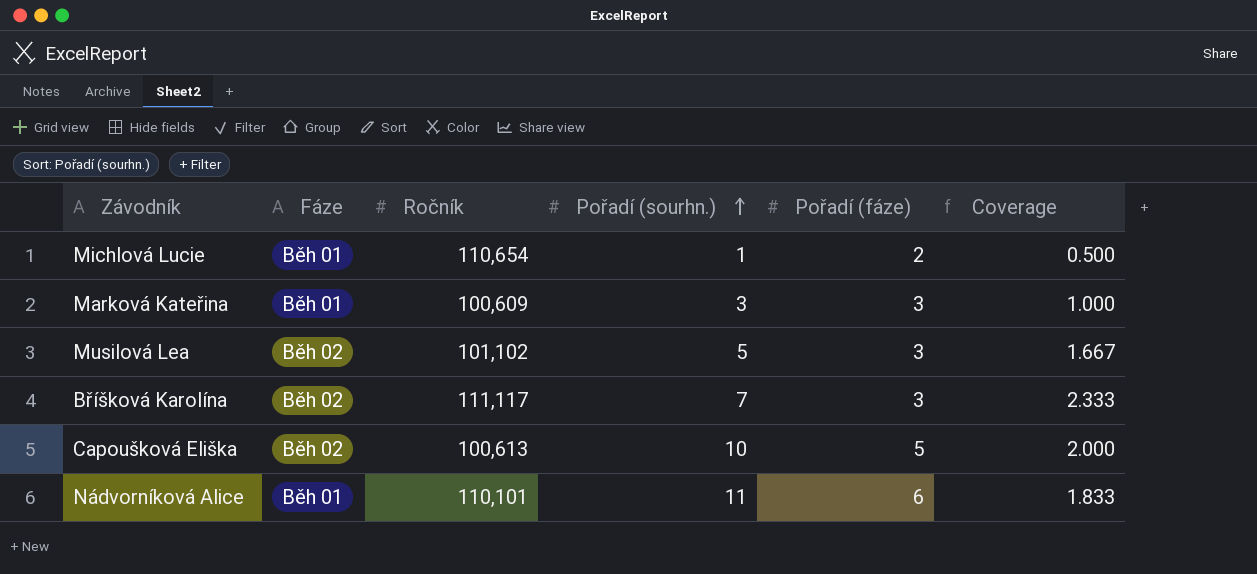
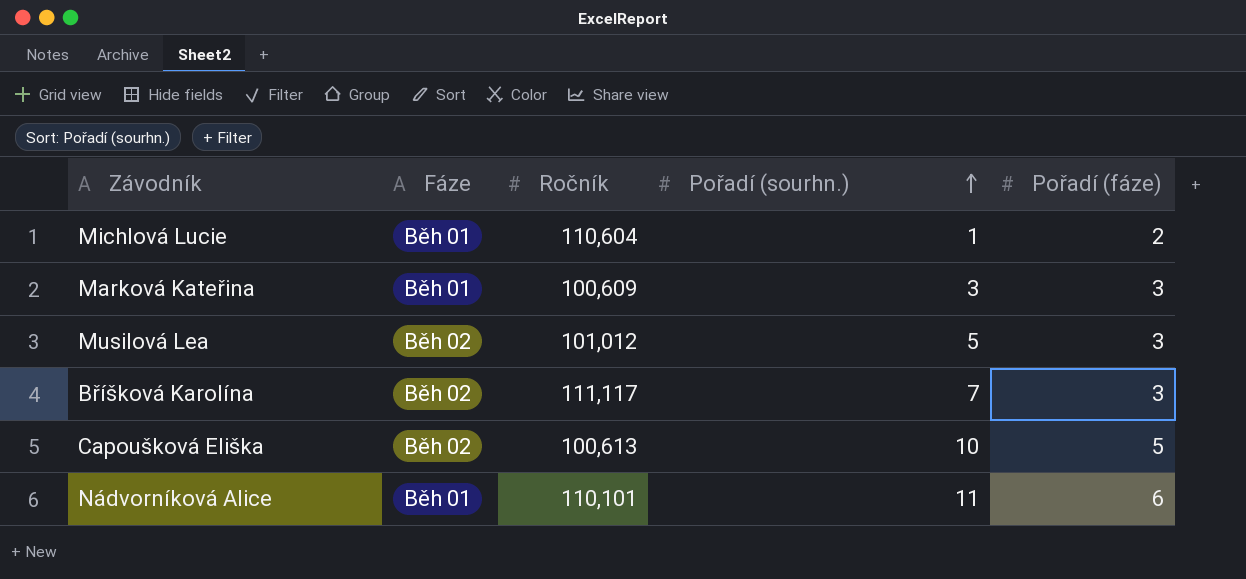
column Coverage | formula: [Pořadí (sourhn.)] / [Pořadí (fáze)] -> none
Michlová Lucie | Ročník: 110,654 -> 110,604
Musilová Lea | Ročník: 101,102 -> 101,012

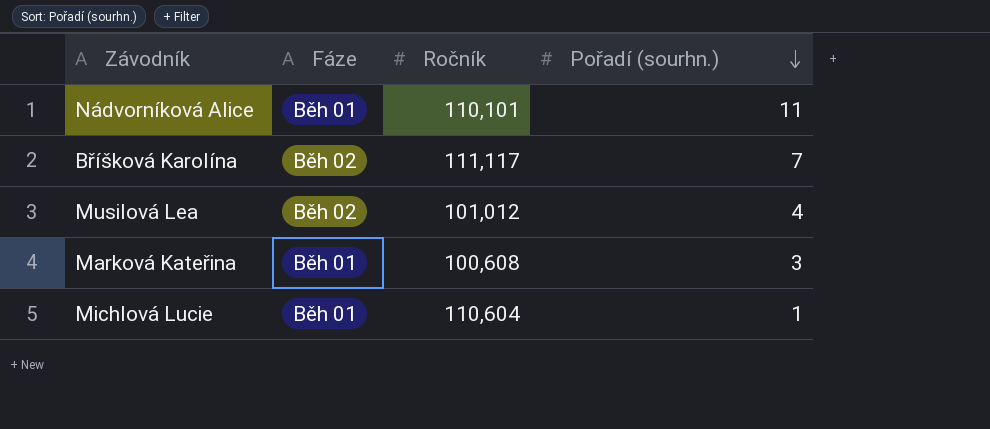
row order: Pořadí (sourhn.) ascending -> Pořadí (sourhn.) descending
column Pořadí (fáze) | position: 5 -> none
row Capoušková Eliška: Běh 02 | 100,613 | 10 | 5 -> none
Musilová Lea | Pořadí (sourhn.): 5 -> 4
Marková Kateřina | Ročník: 100,609 -> 100,608

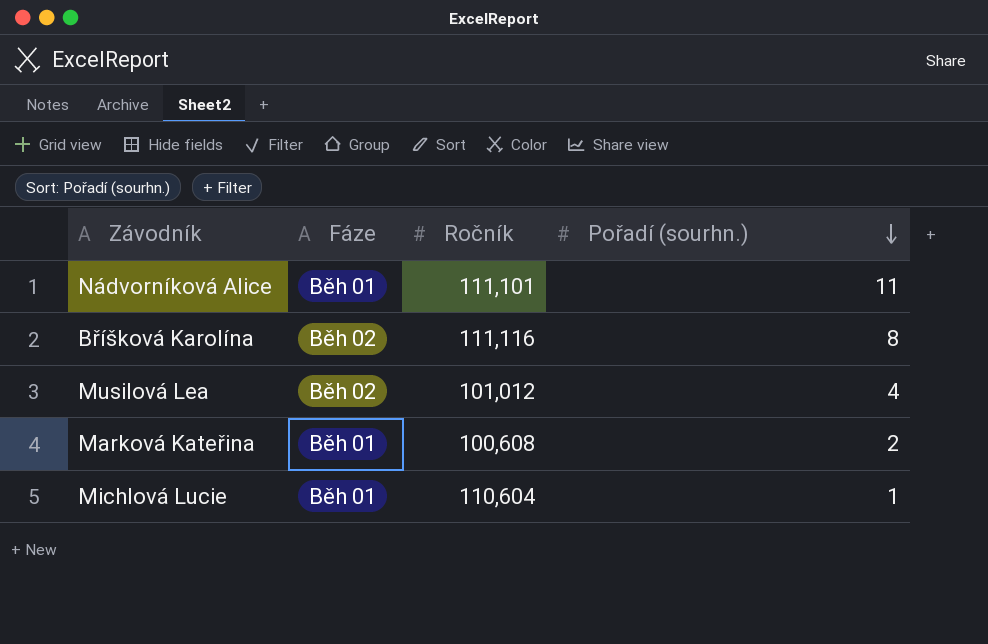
Nádvorníková Alice | Ročník: 110,101 -> 111,101
Bříšková Karolína | Ročník: 111,117 -> 111,116
Bříšková Karolína | Pořadí (sourhn.): 7 -> 8
Marková Kateřina | Pořadí (sourhn.): 3 -> 2

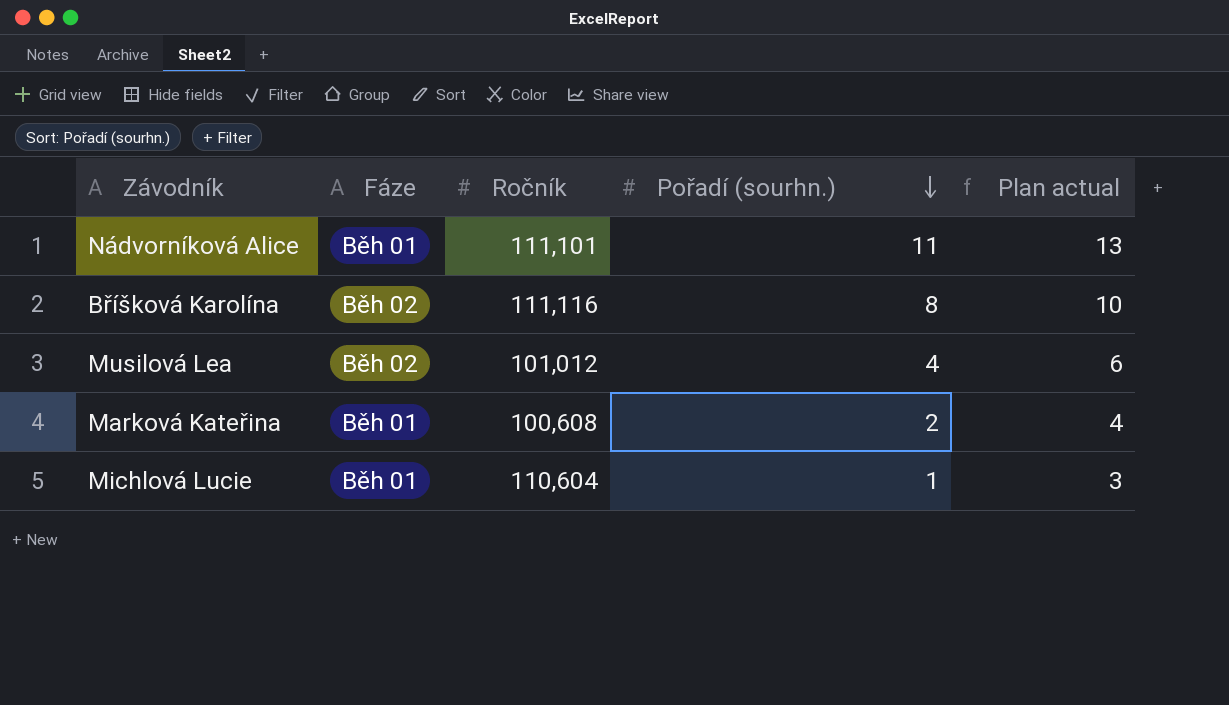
column Plan actual | formula: none -> [Pořadí (sourhn.)] + 2

